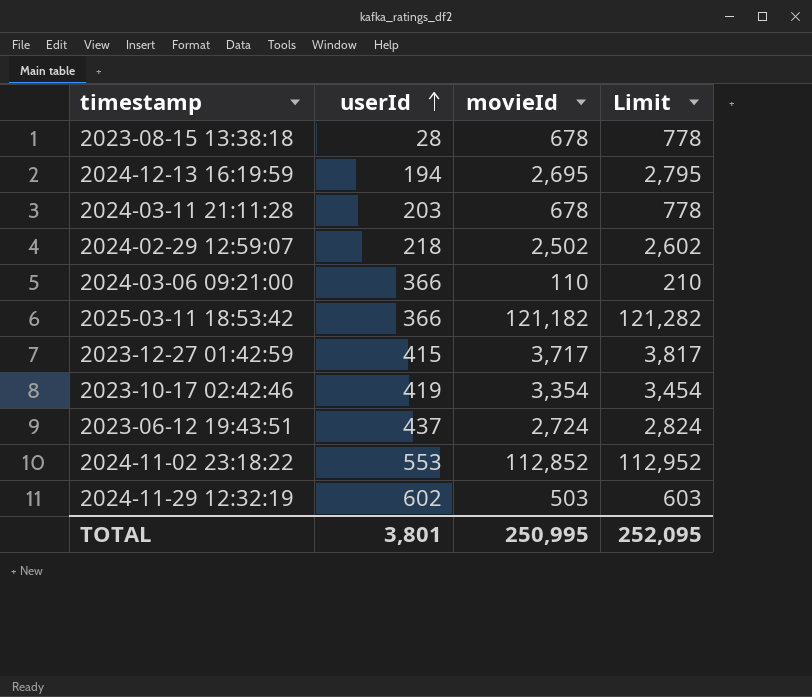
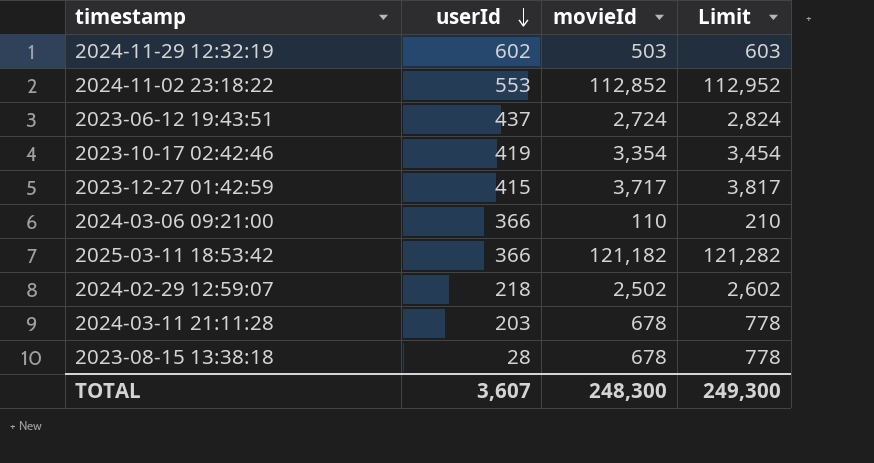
row order: userId ascending -> userId descending
row 2024-12-13 16:19:59: 194 | 2,695 | 2,795 -> none
TOTAL | userId: 3,801 -> 3,607
TOTAL | movieId: 250,995 -> 248,300
TOTAL | Limit: 252,095 -> 249,300

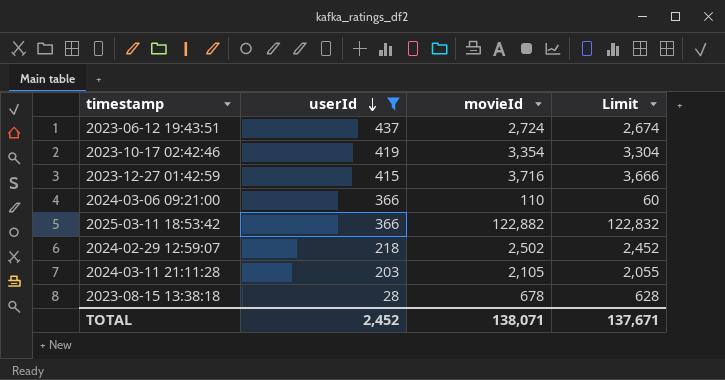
filter: none -> userId <= 437
column Limit | formula: [movieId] + 100 -> [movieId] - 50
2023-12-27 01:42:59 | movieId: 3,717 -> 3,716
2025-03-11 18:53:42 | movieId: 121,182 -> 122,882
2024-03-11 21:11:28 | movieId: 678 -> 2,105
TOTAL | userId: 3,607 -> 2,452
TOTAL | movieId: 248,300 -> 138,071
TOTAL | Limit: 249,300 -> 137,671

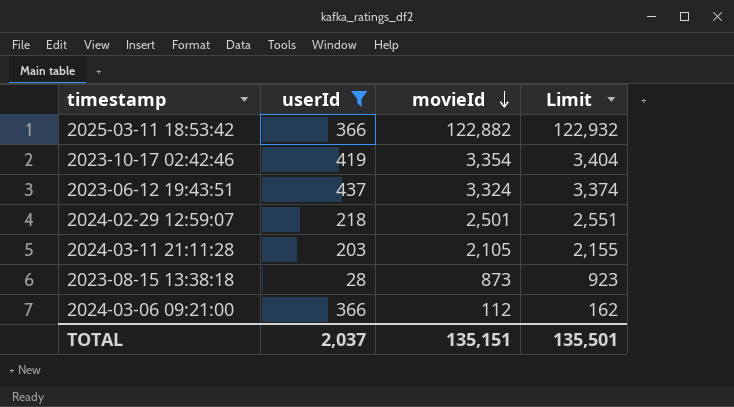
row order: userId descending -> movieId descending
column Limit | formula: [movieId] - 50 -> [movieId] + 50
row 2023-12-27 01:42:59: 415 | 3,716 | 3,666 -> none
2023-06-12 19:43:51 | movieId: 2,724 -> 3,324
2024-02-29 12:59:07 | movieId: 2,502 -> 2,501
2023-08-15 13:38:18 | movieId: 678 -> 873
2024-03-06 09:21:00 | movieId: 110 -> 112
TOTAL | userId: 2,452 -> 2,037
TOTAL | movieId: 138,071 -> 135,151
TOTAL | Limit: 137,671 -> 135,501

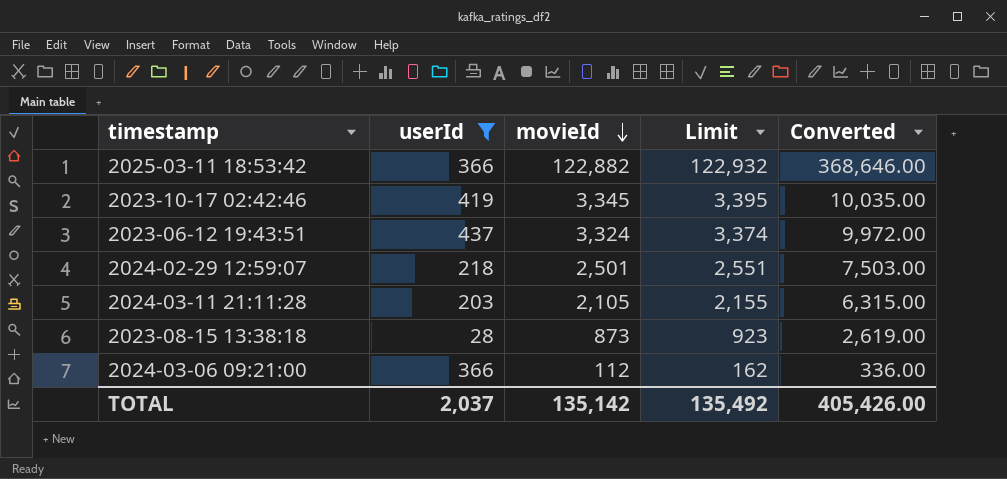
column Converted | formula: none -> [movieId] * 3
2023-10-17 02:42:46 | movieId: 3,354 -> 3,345
2023-10-17 02:42:46 | Limit: 3,404 -> 3,395
TOTAL | movieId: 135,151 -> 135,142
TOTAL | Limit: 135,501 -> 135,492

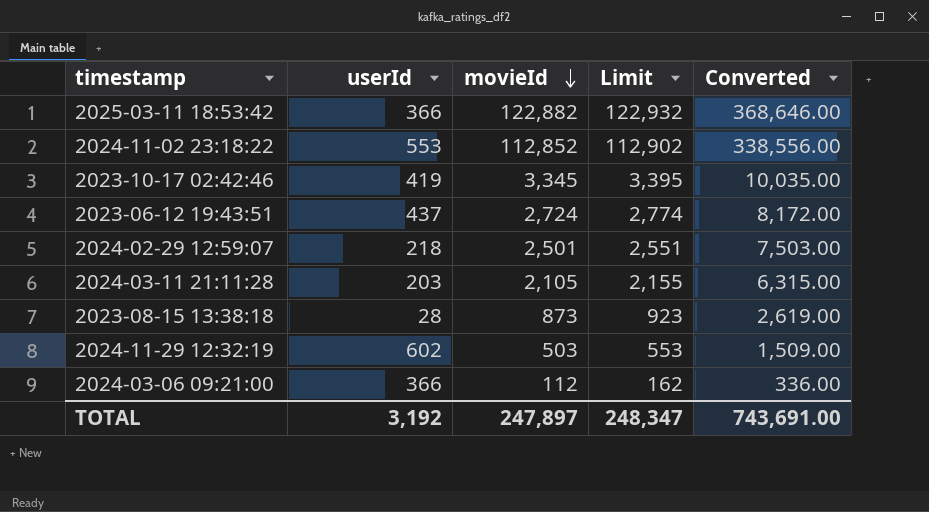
filter: userId <= 437 -> none
2023-06-12 19:43:51 | movieId: 3,324 -> 2,724
2023-06-12 19:43:51 | Limit: 3,374 -> 2,774
2023-06-12 19:43:51 | Converted: 9,972.00 -> 8,172.00
TOTAL | userId: 2,037 -> 3,192
TOTAL | movieId: 135,142 -> 247,897
TOTAL | Limit: 135,492 -> 248,347
TOTAL | Converted: 405,426.00 -> 743,691.00

